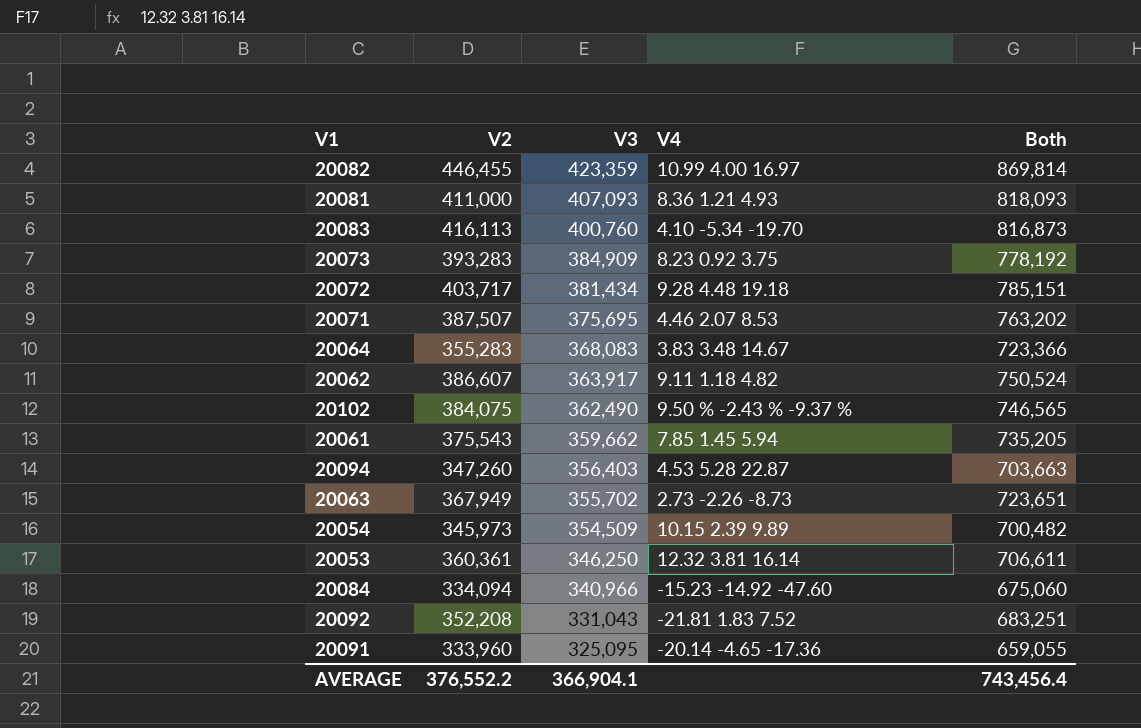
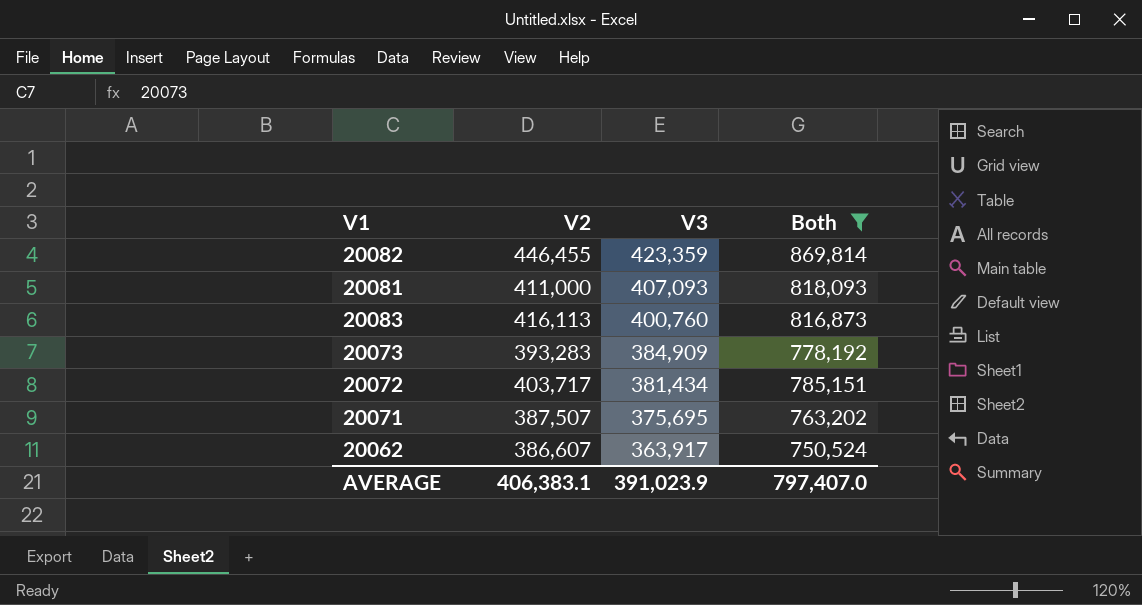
filter: none -> Both >= 750,524
column V4 | position: 4 -> none
AVERAGE | V2: 376,552.2 -> 406,383.1
AVERAGE | V3: 366,904.1 -> 391,023.9
AVERAGE | Both: 743,456.4 -> 797,407.0

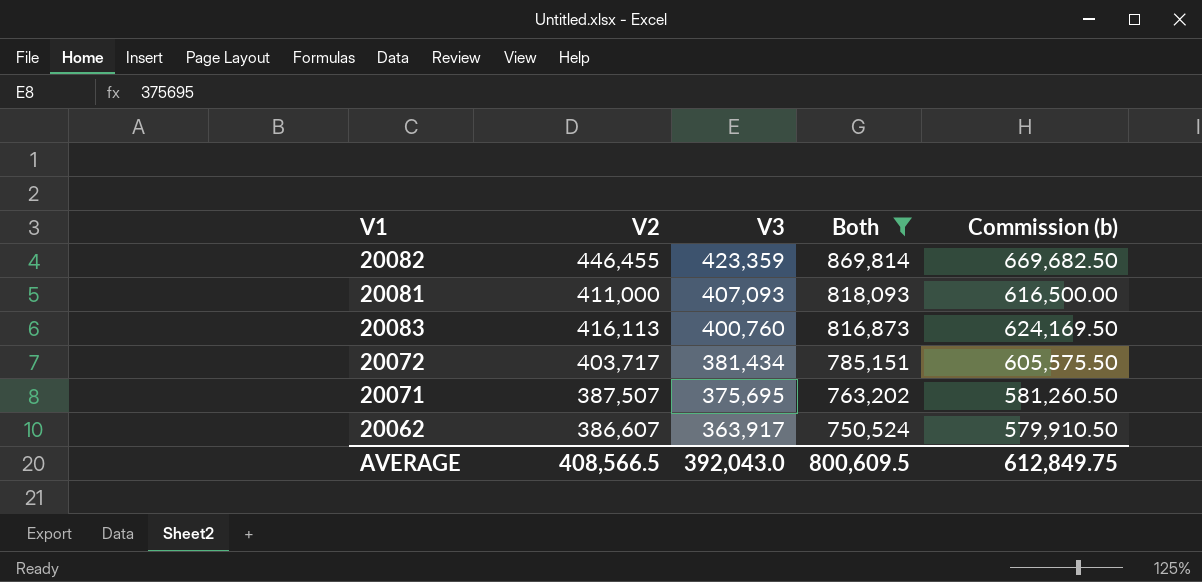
column Commission (b) | formula: none -> [V2] * 1.5
row 20073: 393,283 | 384,909 | 778,192 -> none
AVERAGE | V2: 406,383.1 -> 408,566.5
AVERAGE | V3: 391,023.9 -> 392,043.0
AVERAGE | Both: 797,407.0 -> 800,609.5

